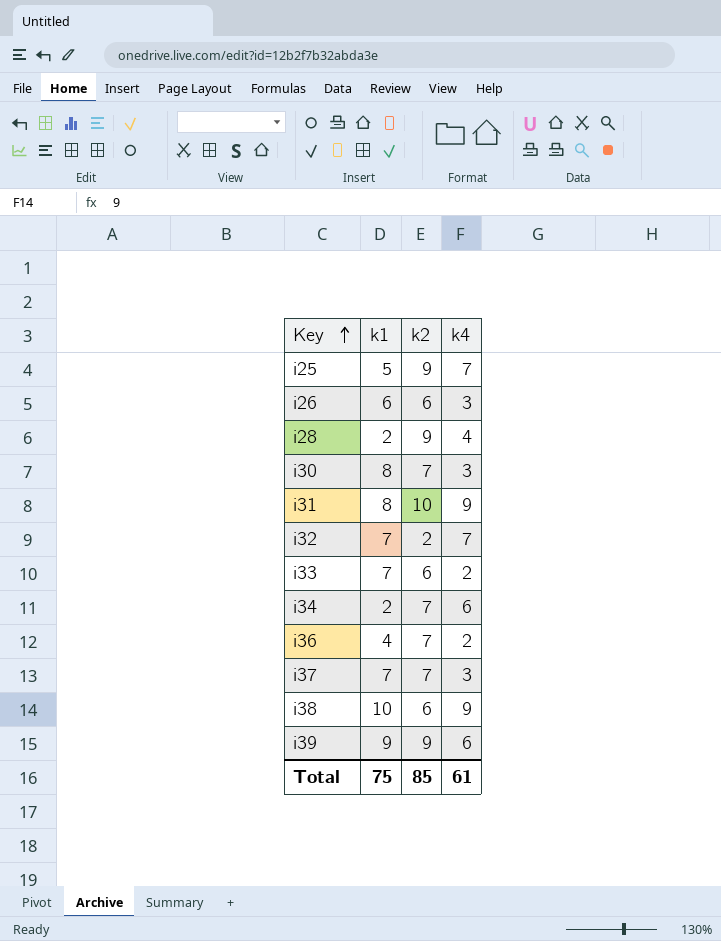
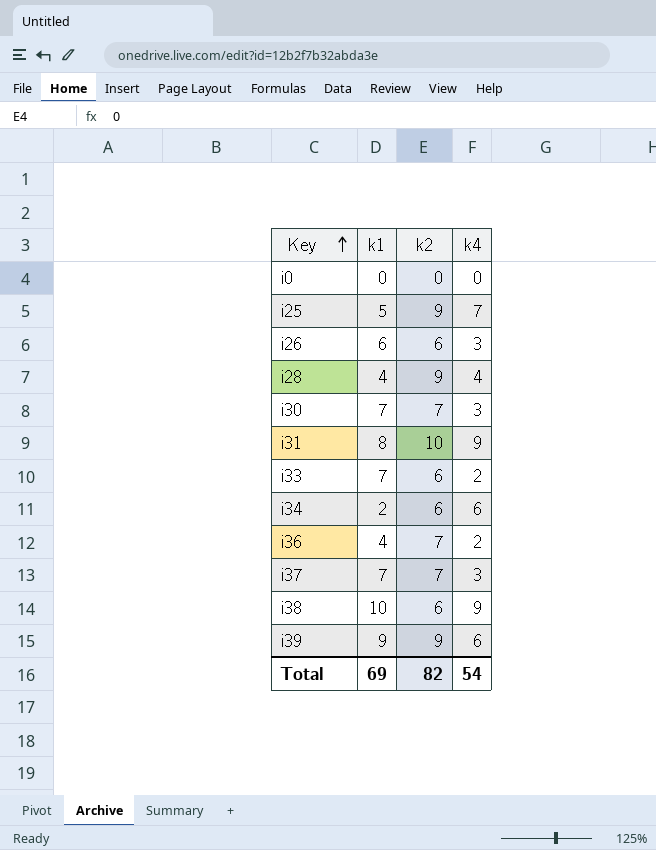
row i32: 7 | 2 | 7 -> none
row i0: none -> 0 | 0 | 0
i28 | k1: 2 -> 4
i30 | k1: 8 -> 7
i34 | k2: 7 -> 6
Total | k1: 75 -> 69
Total | k2: 85 -> 82
Total | k4: 61 -> 54

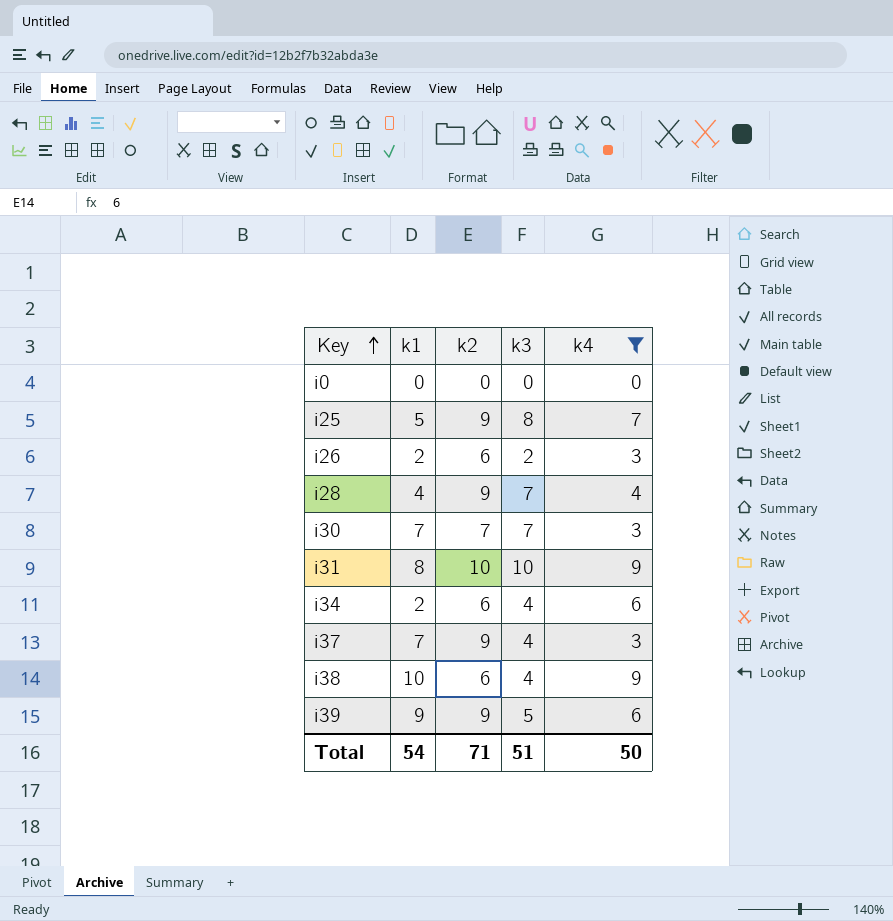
filter: none -> k4 != 2
column k3 | position: none -> 4
i26 | k1: 6 -> 2
i37 | k2: 7 -> 9
Total | k1: 69 -> 54
Total | k2: 82 -> 71
Total | k4: 54 -> 50

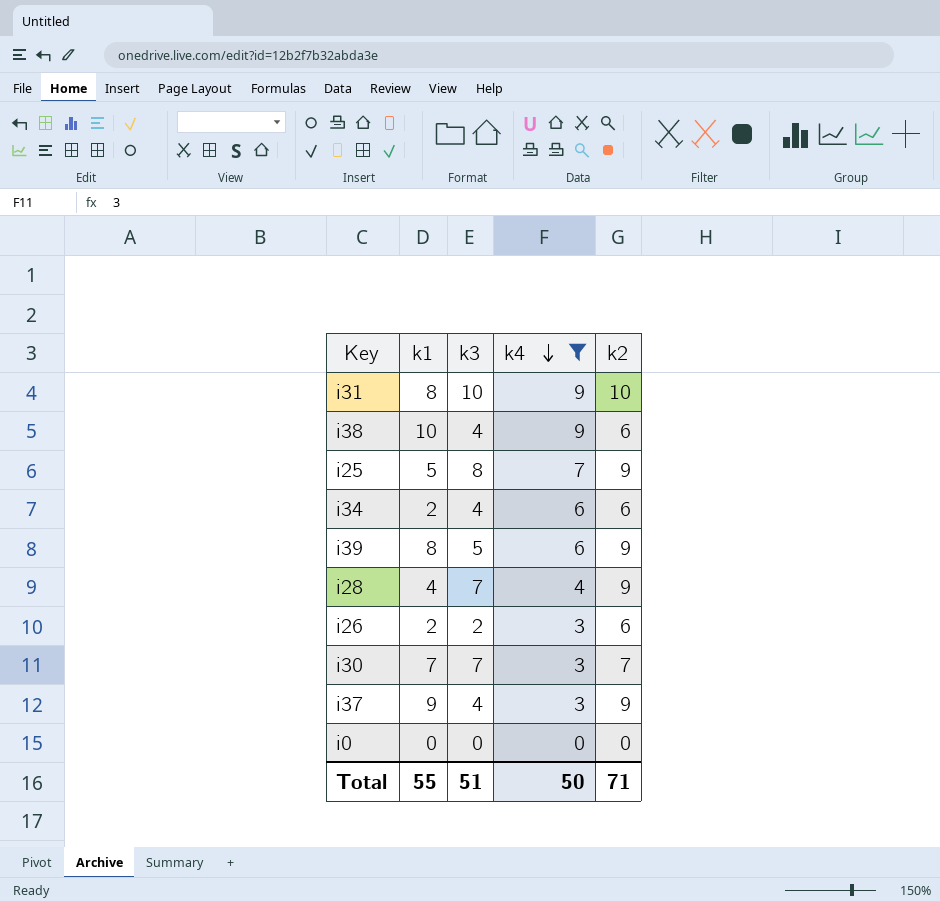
row order: Key ascending -> k4 descending
column k2 | position: 3 -> 5
i39 | k1: 9 -> 8
i37 | k1: 7 -> 9
Total | k1: 54 -> 55

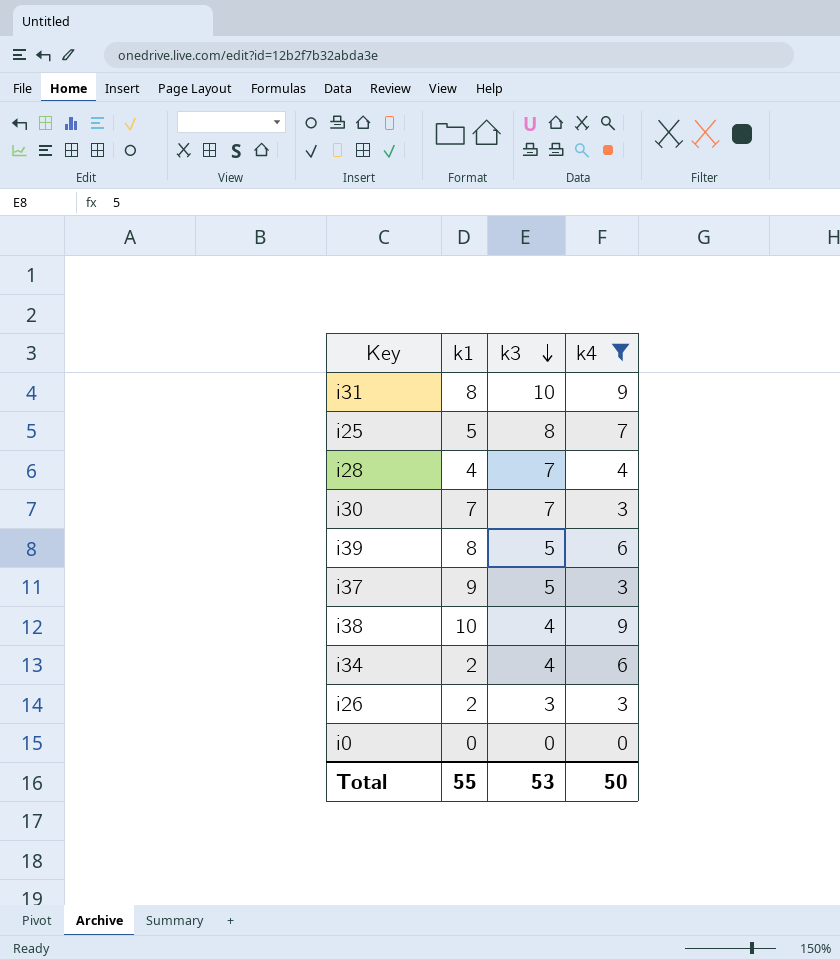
row order: k4 descending -> k3 descending
column k2 | position: 5 -> none
i37 | k3: 4 -> 5
i26 | k3: 2 -> 3
Total | k3: 51 -> 53

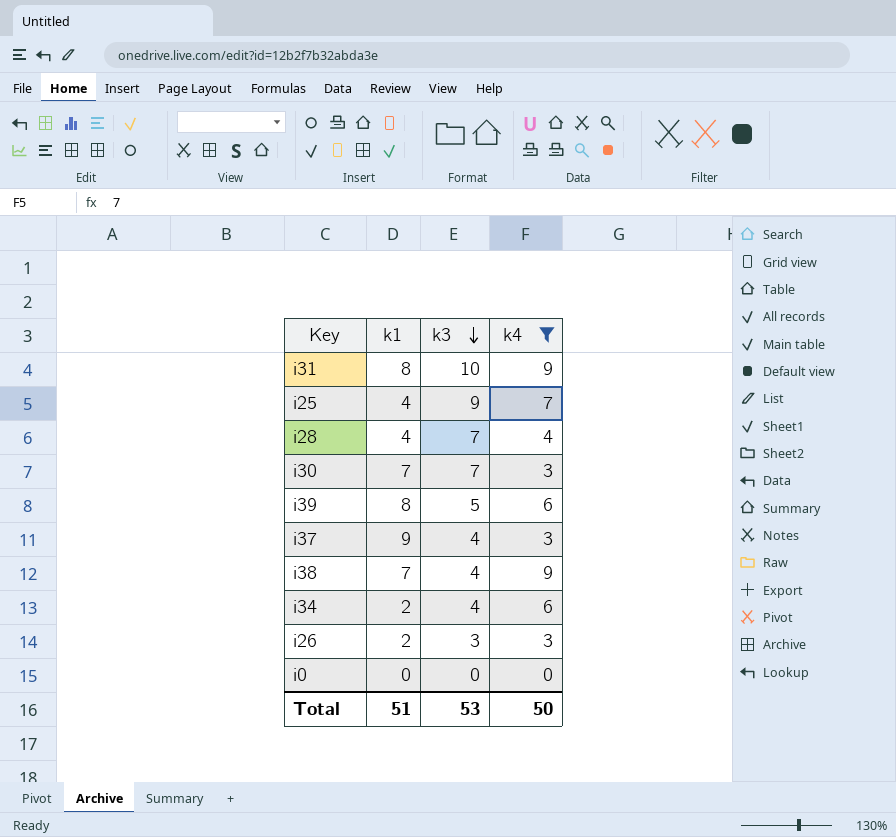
i25 | k1: 5 -> 4
i25 | k3: 8 -> 9
i37 | k3: 5 -> 4
i38 | k1: 10 -> 7
Total | k1: 55 -> 51

